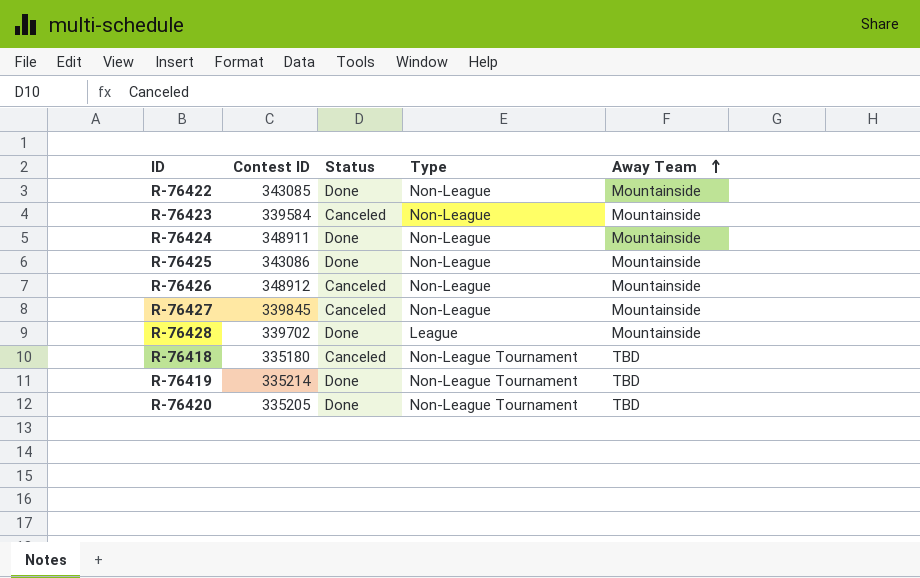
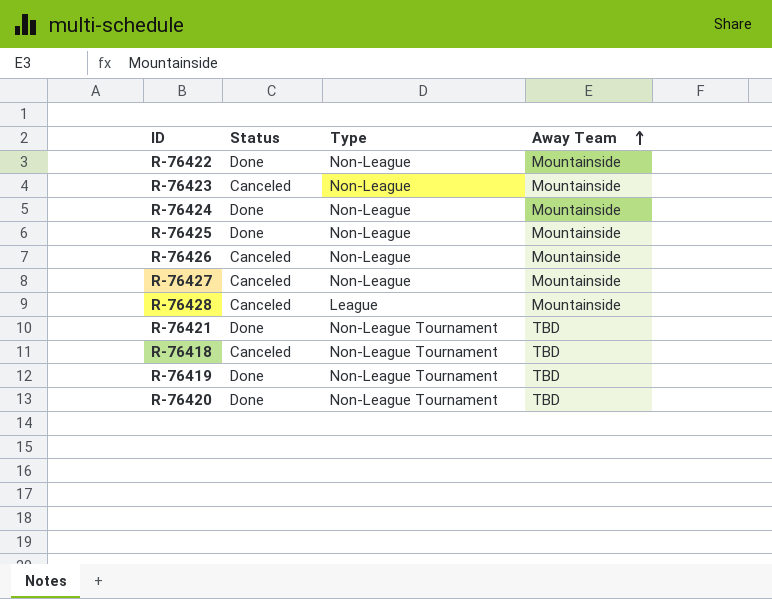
column Contest ID | position: 2 -> none
R-76428 | Status: Done -> Canceled
row R-76421: none -> Done | Non-League Tournament | TBD

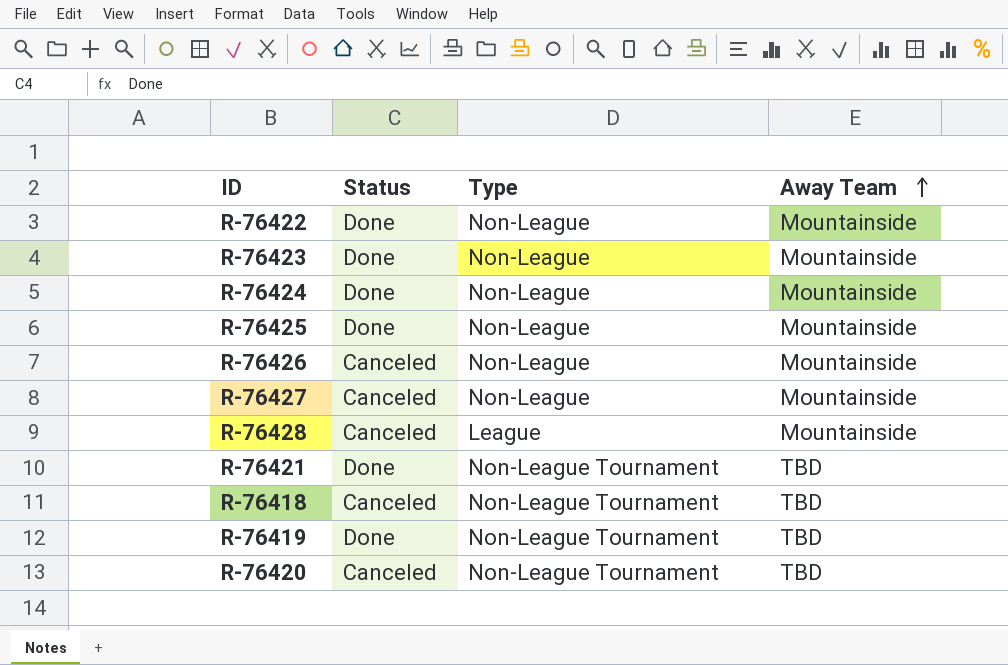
R-76423 | Status: Canceled -> Done
R-76420 | Status: Done -> Canceled

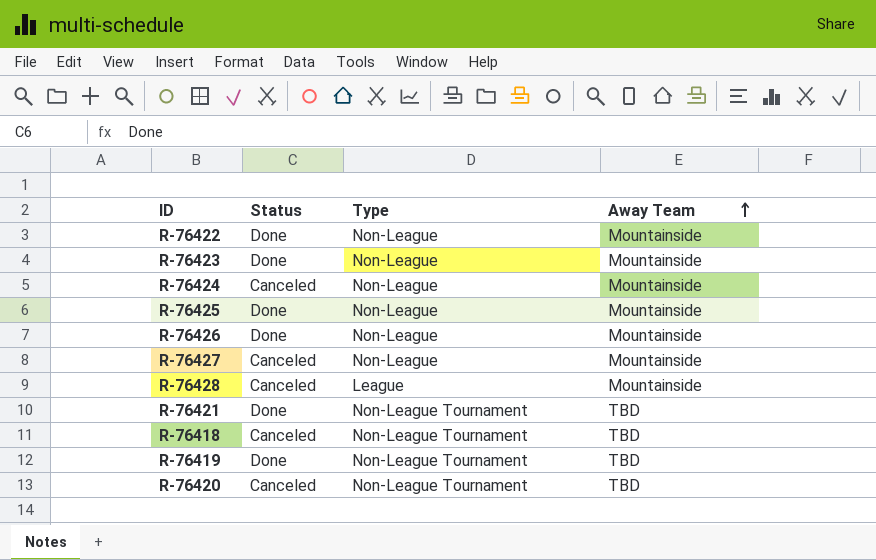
R-76424 | Status: Done -> Canceled
R-76426 | Status: Canceled -> Done

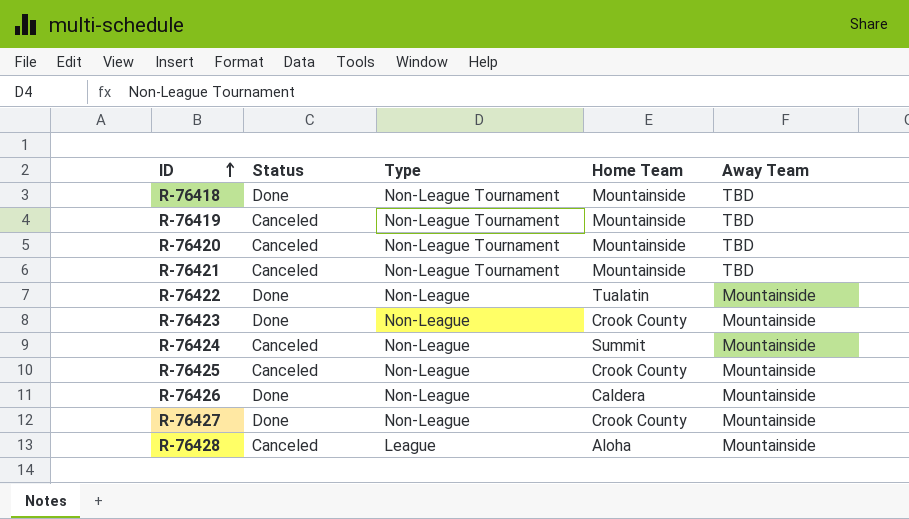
row order: Away Team ascending -> ID ascending
column Home Team | position: none -> 4
R-76418 | Status: Canceled -> Done
R-76419 | Status: Done -> Canceled
R-76421 | Status: Done -> Canceled
R-76425 | Status: Done -> Canceled
R-76427 | Status: Canceled -> Done

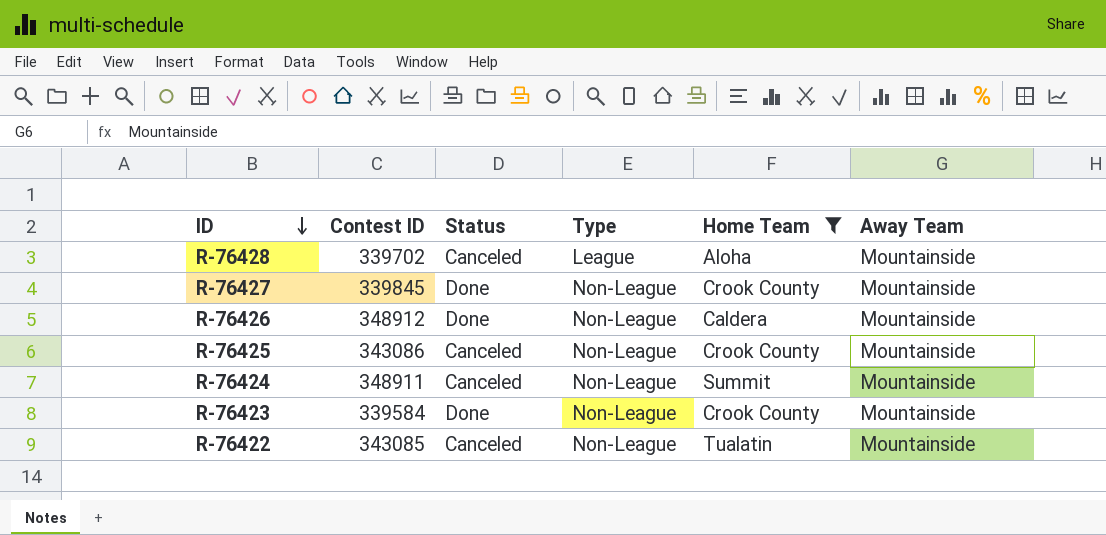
filter: none -> Home Team != Mountainside
row order: ID ascending -> ID descending
column Contest ID | position: none -> 2
R-76422 | Status: Done -> Canceled

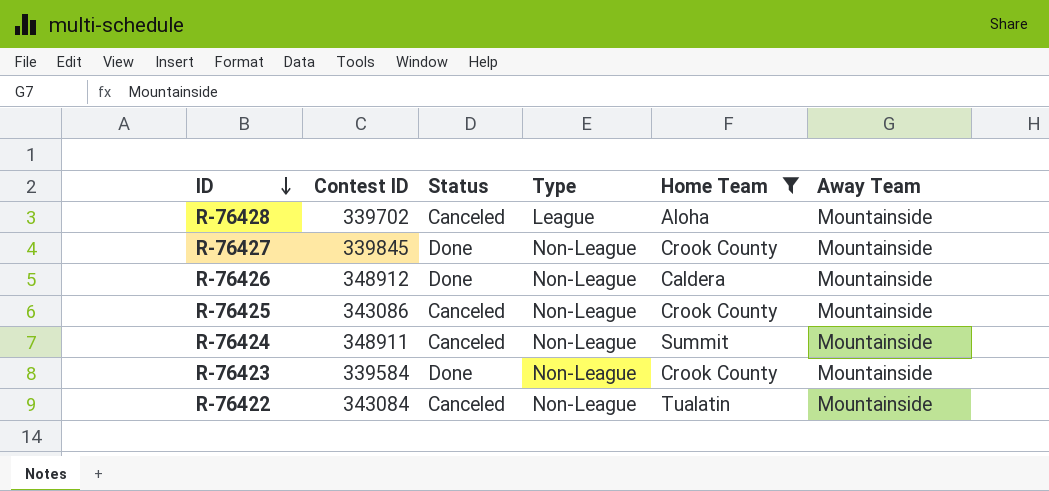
R-76422 | Contest ID: 343085 -> 343084

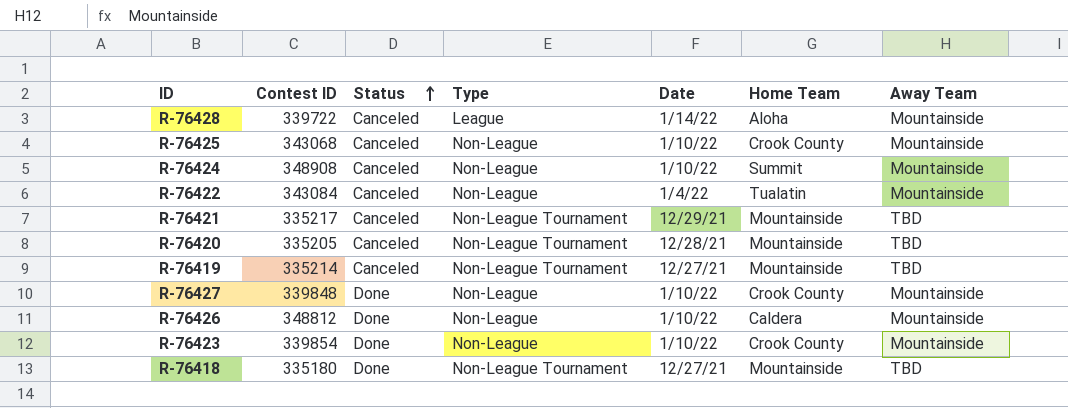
filter: Home Team != Mountainside -> none
row order: ID descending -> Status ascending
column Date | position: none -> 5
R-76428 | Contest ID: 339702 -> 339722
R-76425 | Contest ID: 343086 -> 343068
R-76424 | Contest ID: 348911 -> 348908
R-76427 | Contest ID: 339845 -> 339848
R-76426 | Contest ID: 348912 -> 348812
R-76423 | Contest ID: 339584 -> 339854

